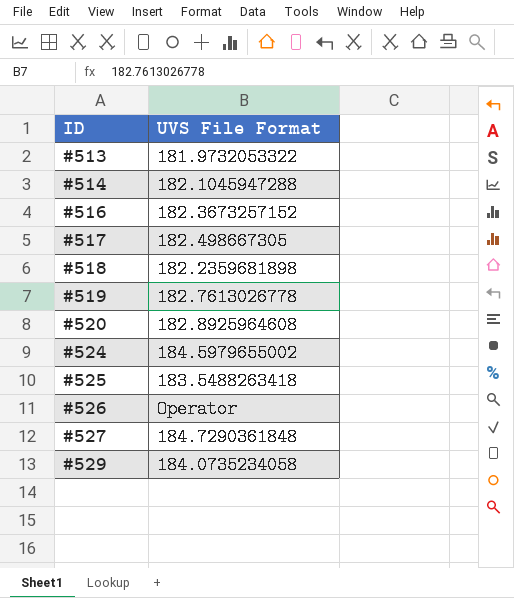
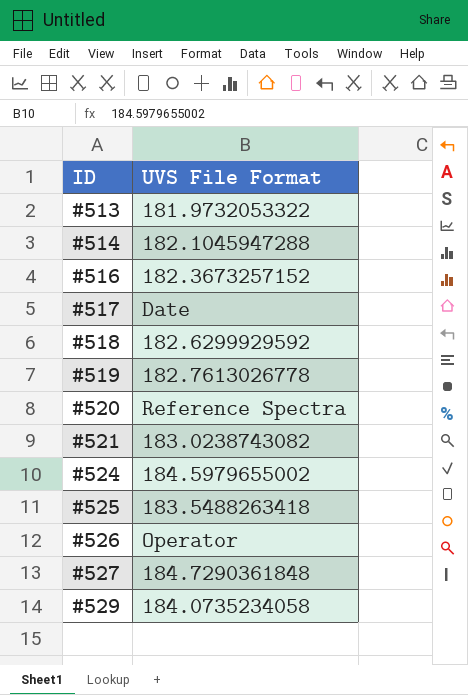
#517 | UVS File Format: 182.498667305 -> Date
#518 | UVS File Format: 182.2359681898 -> 182.6299929592
#520 | UVS File Format: 182.8925964608 -> Reference Spectra
row #521: none -> 183.0238743082

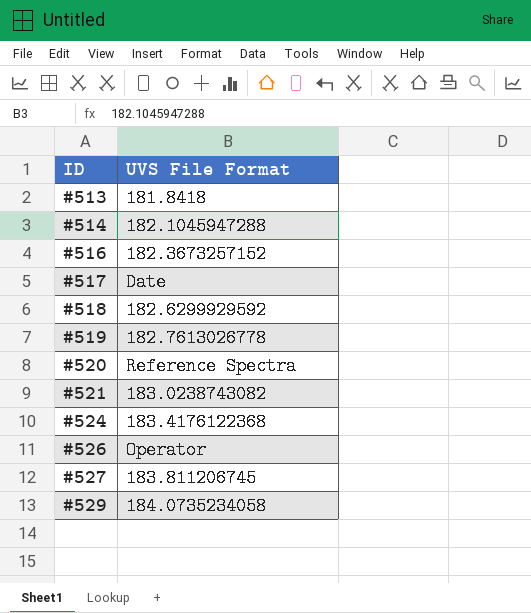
row #525: 183.5488263418 -> none
#513 | UVS File Format: 181.9732053322 -> 181.8418
#524 | UVS File Format: 184.5979655002 -> 183.4176122368
#527 | UVS File Format: 184.7290361848 -> 183.811206745

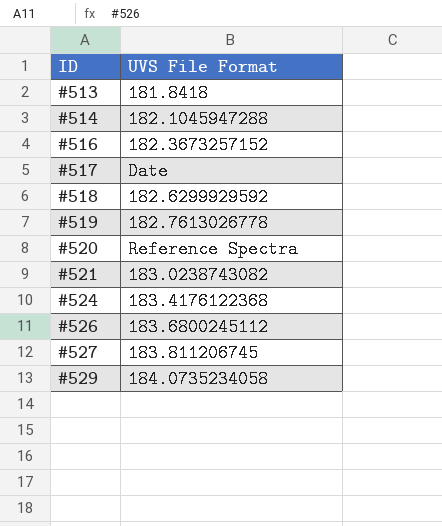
#526 | UVS File Format: Operator -> 183.6800245112

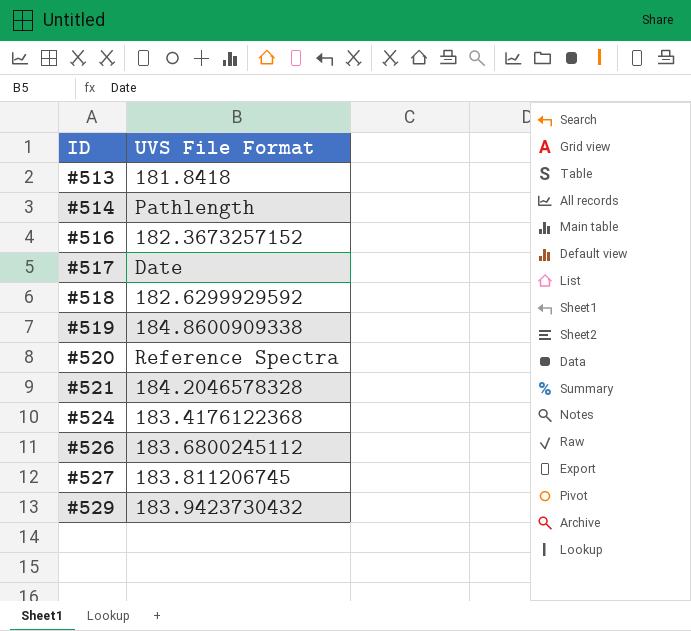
#514 | UVS File Format: 182.1045947288 -> Pathlength
#519 | UVS File Format: 182.7613026778 -> 184.8600909338
#521 | UVS File Format: 183.0238743082 -> 184.2046578328
#529 | UVS File Format: 184.0735234058 -> 183.9423730432

